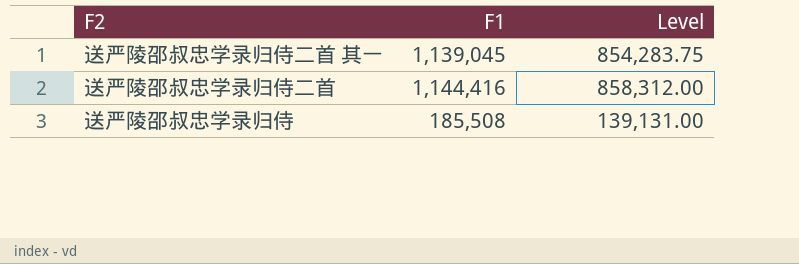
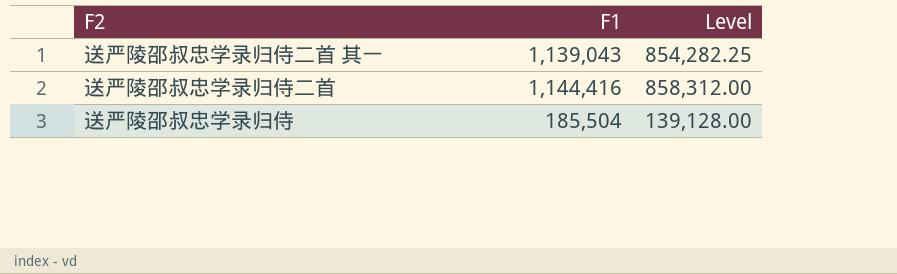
送严陵邵叔忠学录归侍二首 其一 | F1: 1,139,045 -> 1,139,043
送严陵邵叔忠学录归侍二首 其一 | Level: 854,283.75 -> 854,282.25
送严陵邵叔忠学录归侍 | F1: 185,508 -> 185,504
送严陵邵叔忠学录归侍 | Level: 139,131.00 -> 139,128.00

